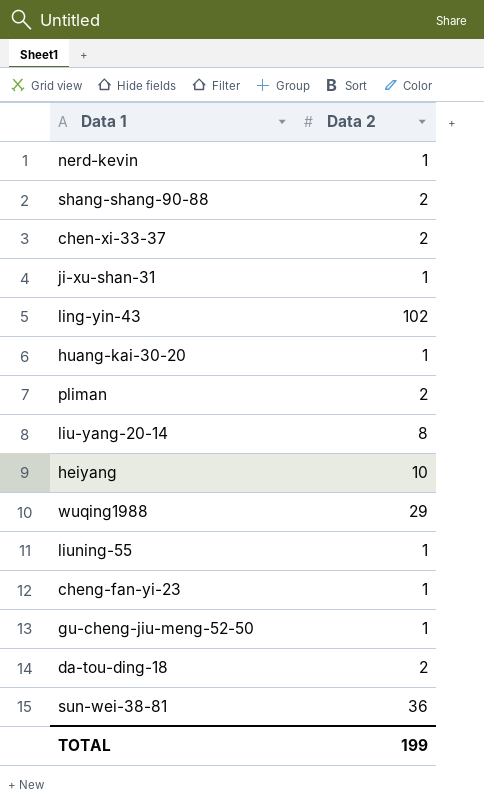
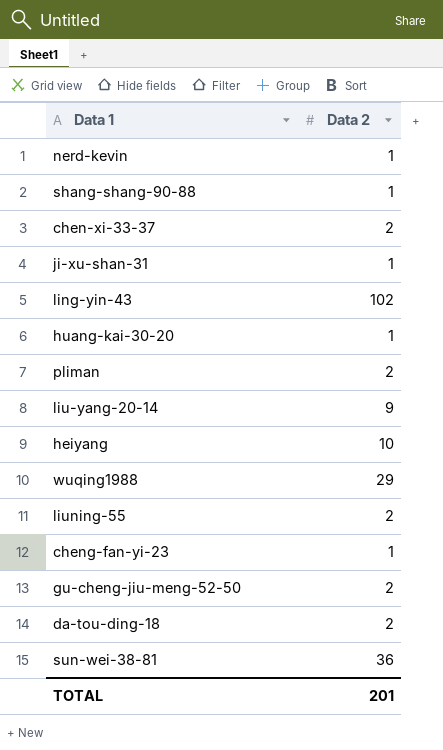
shang-shang-90-88 | Data 2: 2 -> 1
liu-yang-20-14 | Data 2: 8 -> 9
liuning-55 | Data 2: 1 -> 2
gu-cheng-jiu-meng-52-50 | Data 2: 1 -> 2
TOTAL | Data 2: 199 -> 201

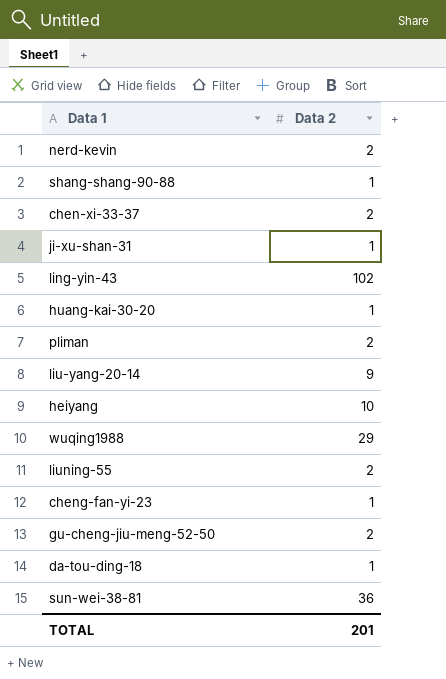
nerd-kevin | Data 2: 1 -> 2
da-tou-ding-18 | Data 2: 2 -> 1

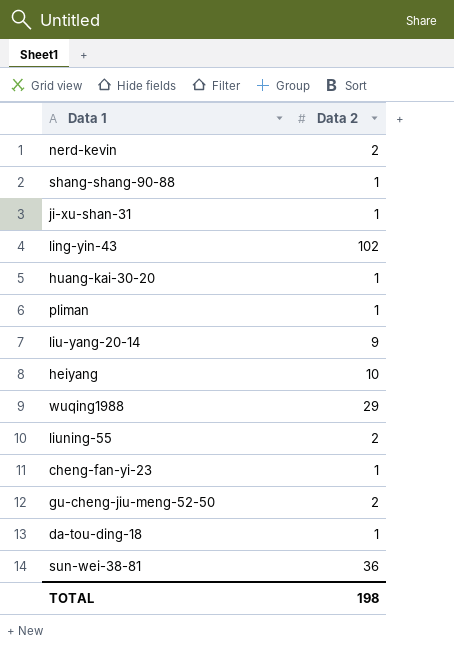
row chen-xi-33-37: 2 -> none
pliman | Data 2: 2 -> 1
TOTAL | Data 2: 201 -> 198

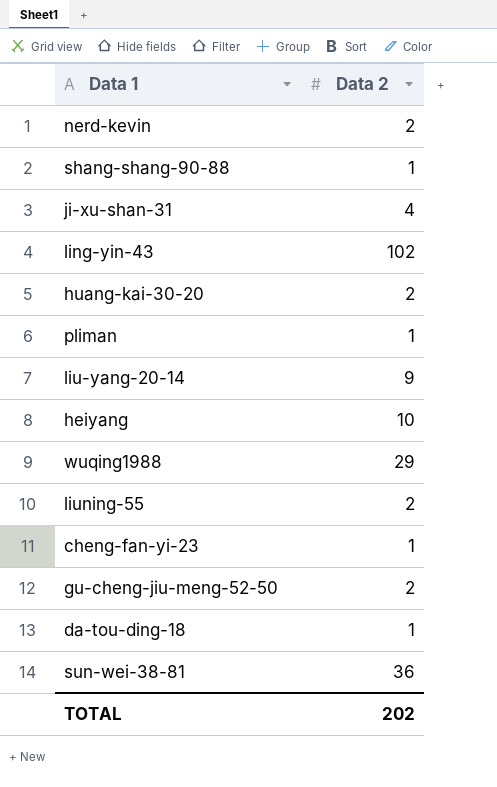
ji-xu-shan-31 | Data 2: 1 -> 4
huang-kai-30-20 | Data 2: 1 -> 2
TOTAL | Data 2: 198 -> 202

